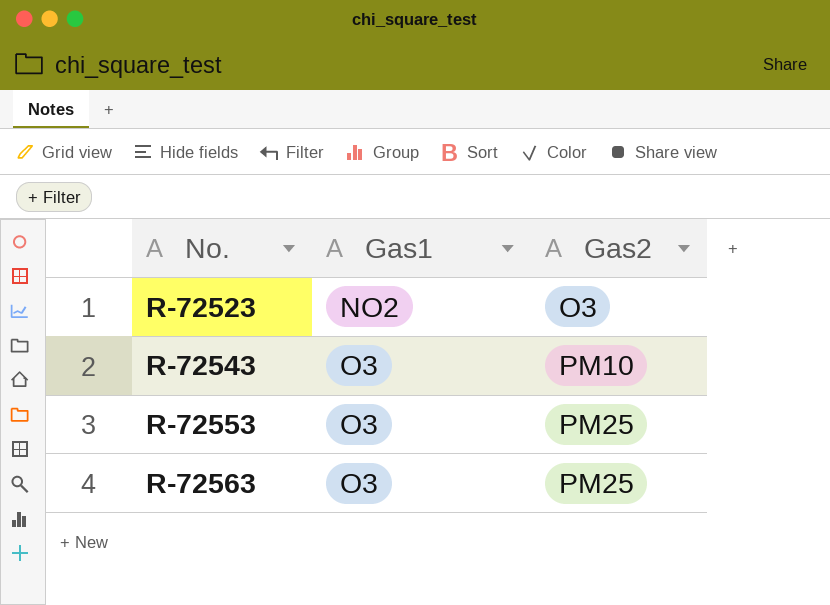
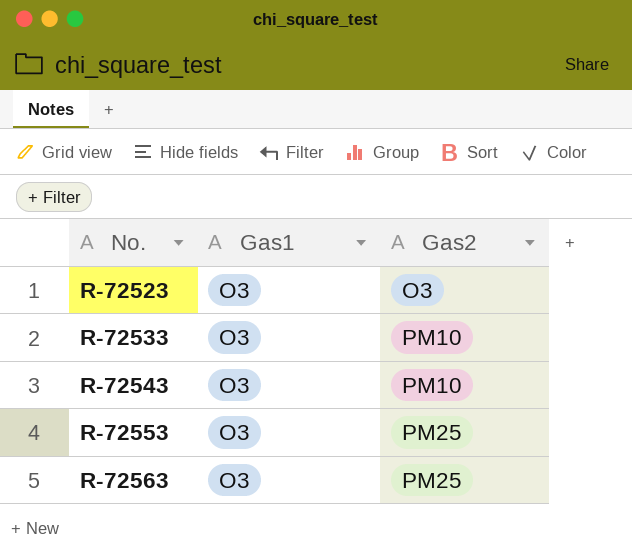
R-72523 | Gas1: NO2 -> O3
row R-72533: none -> O3 | PM10

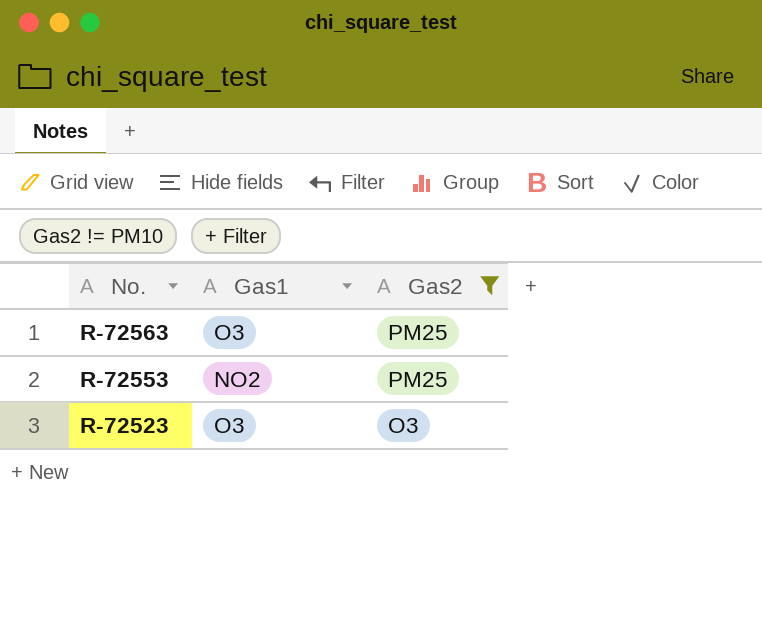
filter: none -> Gas2 != PM10
row order: No. ascending -> No. descending
R-72553 | Gas1: O3 -> NO2

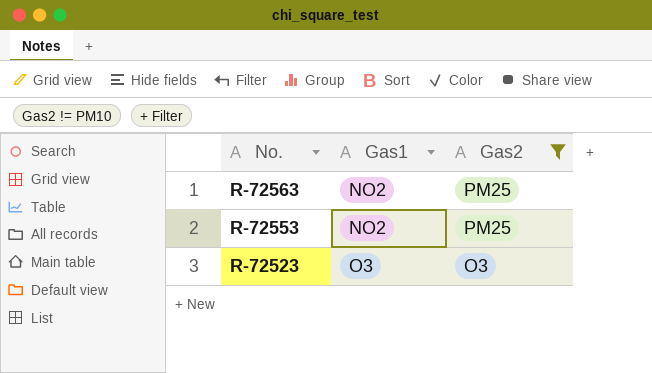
R-72563 | Gas1: O3 -> NO2

